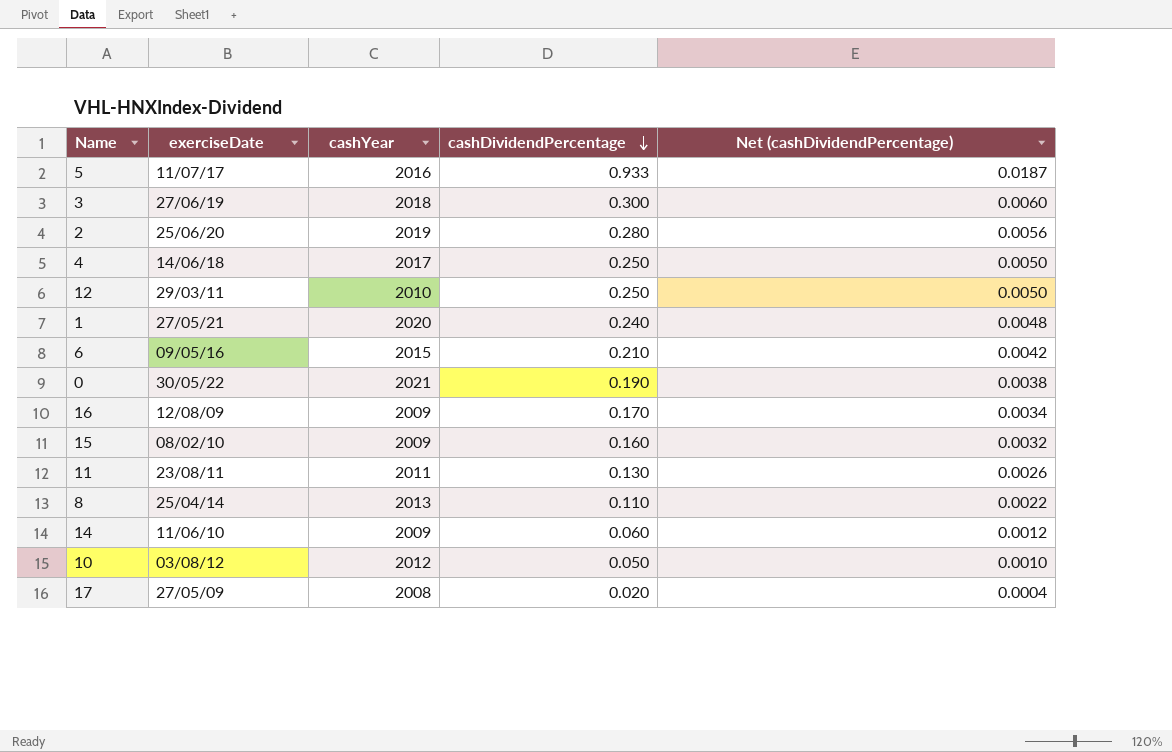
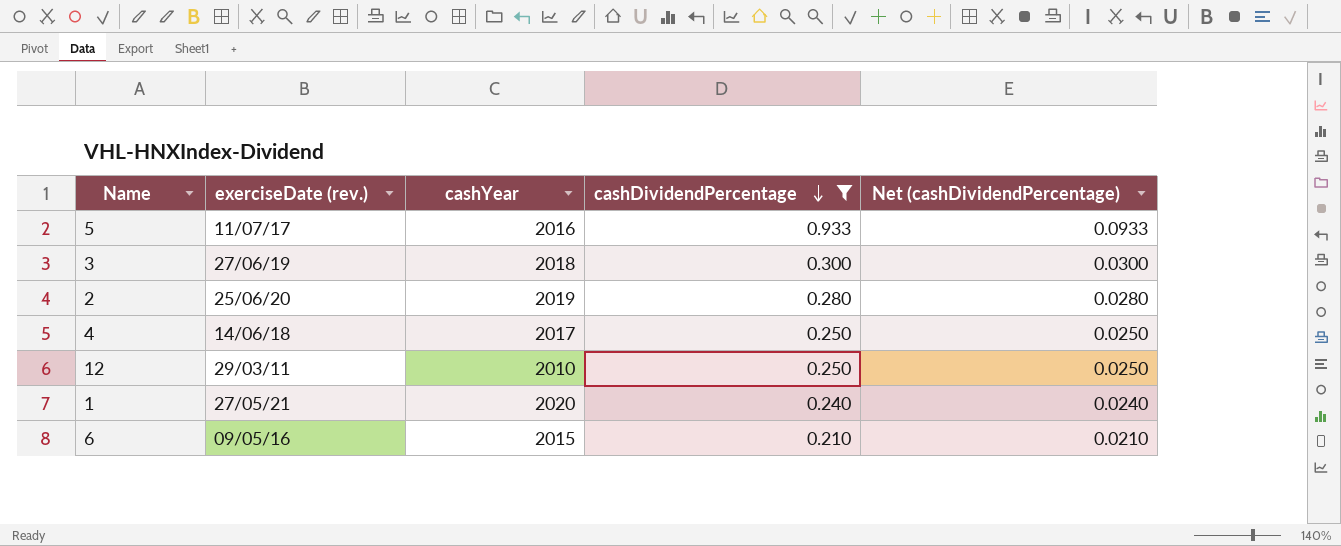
filter: none -> cashDividendPercentage >= 0.210
column name: exerciseDate -> exerciseDate (rev.)
column Net (cashDividendPercentage) | formula: [cashDividendPercentage] * 0.02 -> [cashDividendPercentage] * 0.1

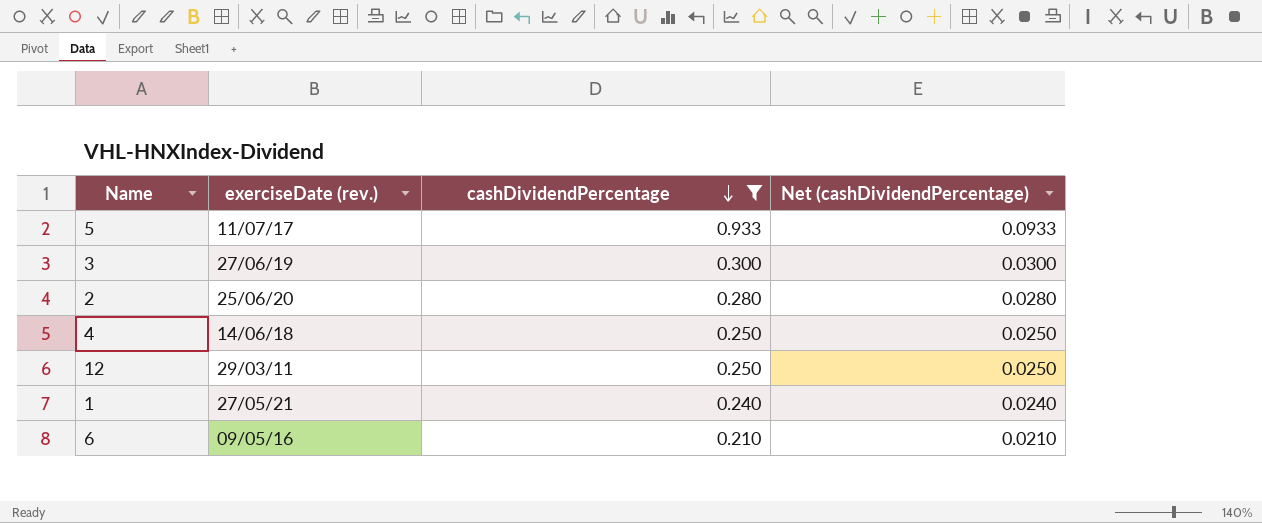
column cashYear | position: 3 -> none

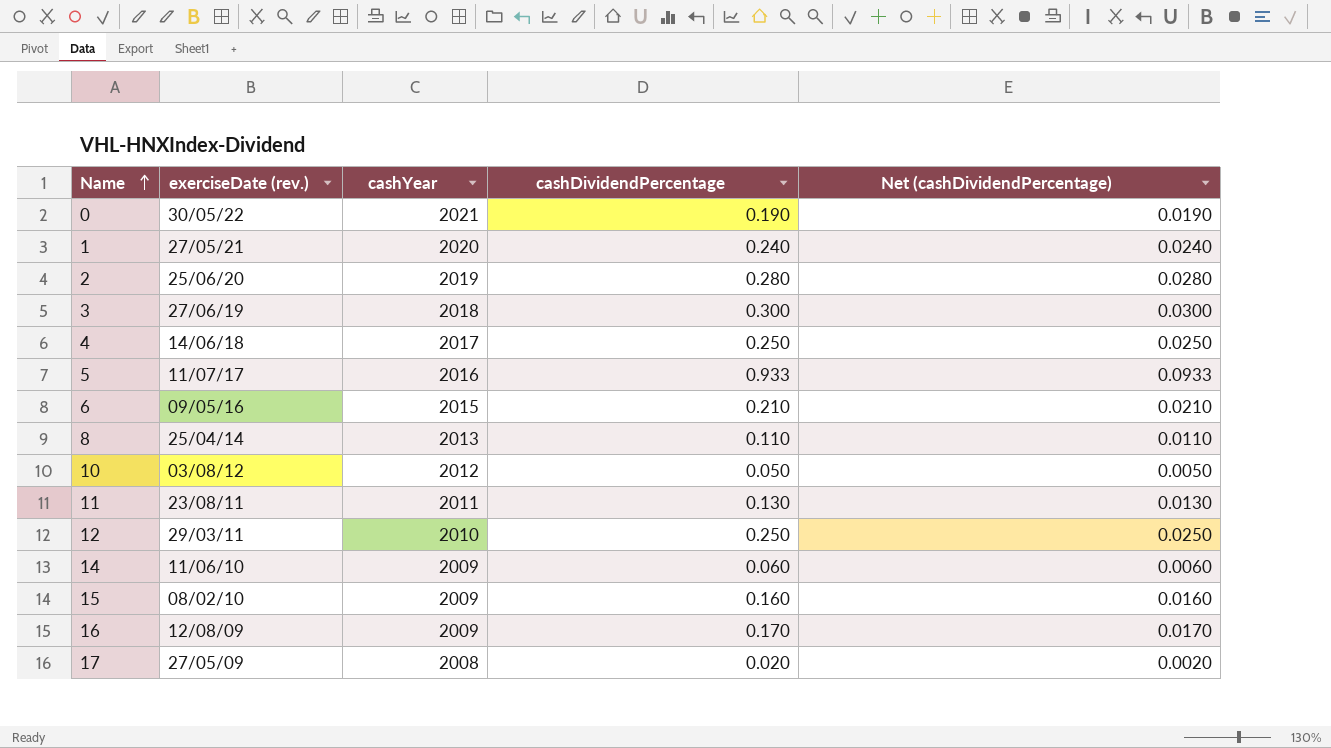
filter: cashDividendPercentage >= 0.210 -> none
row order: cashDividendPercentage descending -> Name ascending
column cashYear | position: none -> 3

